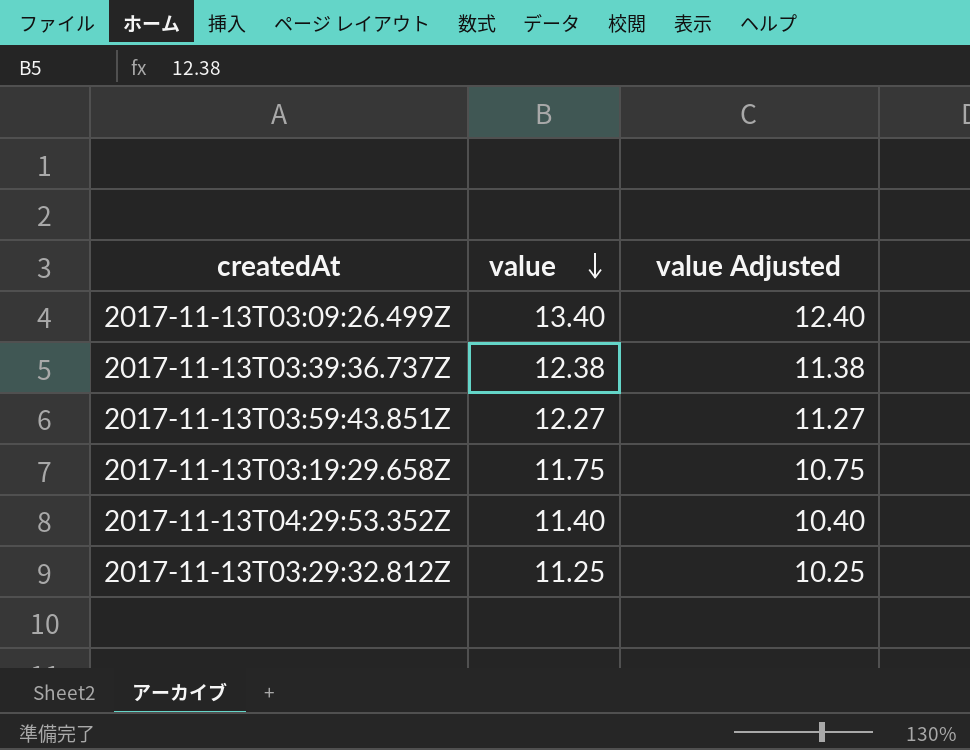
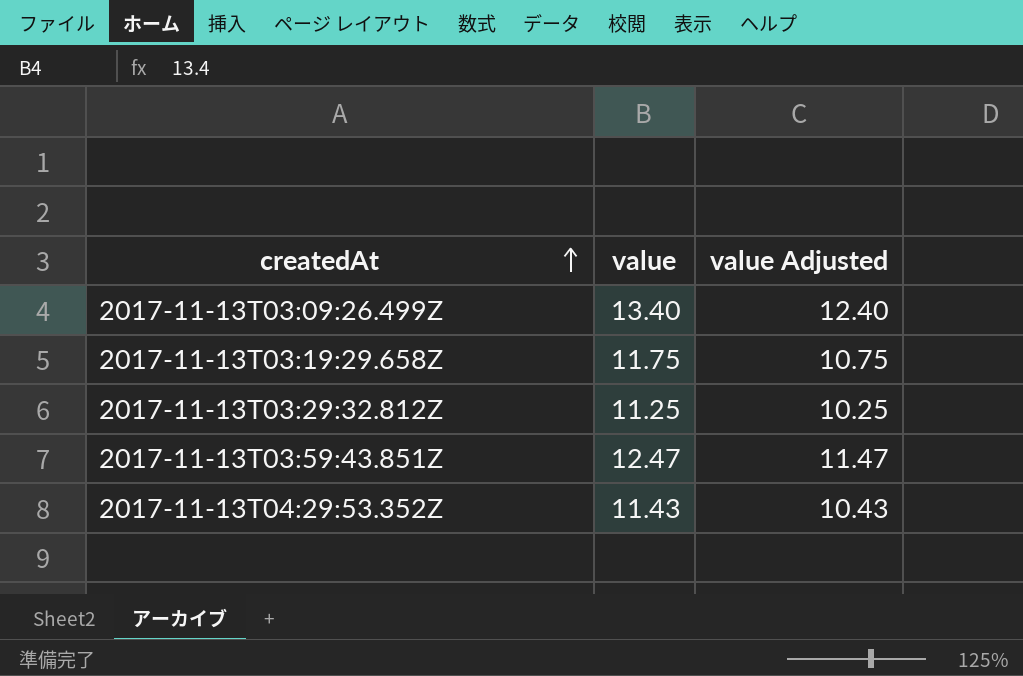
row order: value descending -> createdAt ascending
row 2017-11-13T03:39:36.737Z: 12.38 | 11.38 -> none
2017-11-13T03:59:43.851Z | value: 12.27 -> 12.47
2017-11-13T03:59:43.851Z | value Adjusted: 11.27 -> 11.47
2017-11-13T04:29:53.352Z | value: 11.40 -> 11.43
2017-11-13T04:29:53.352Z | value Adjusted: 10.40 -> 10.43

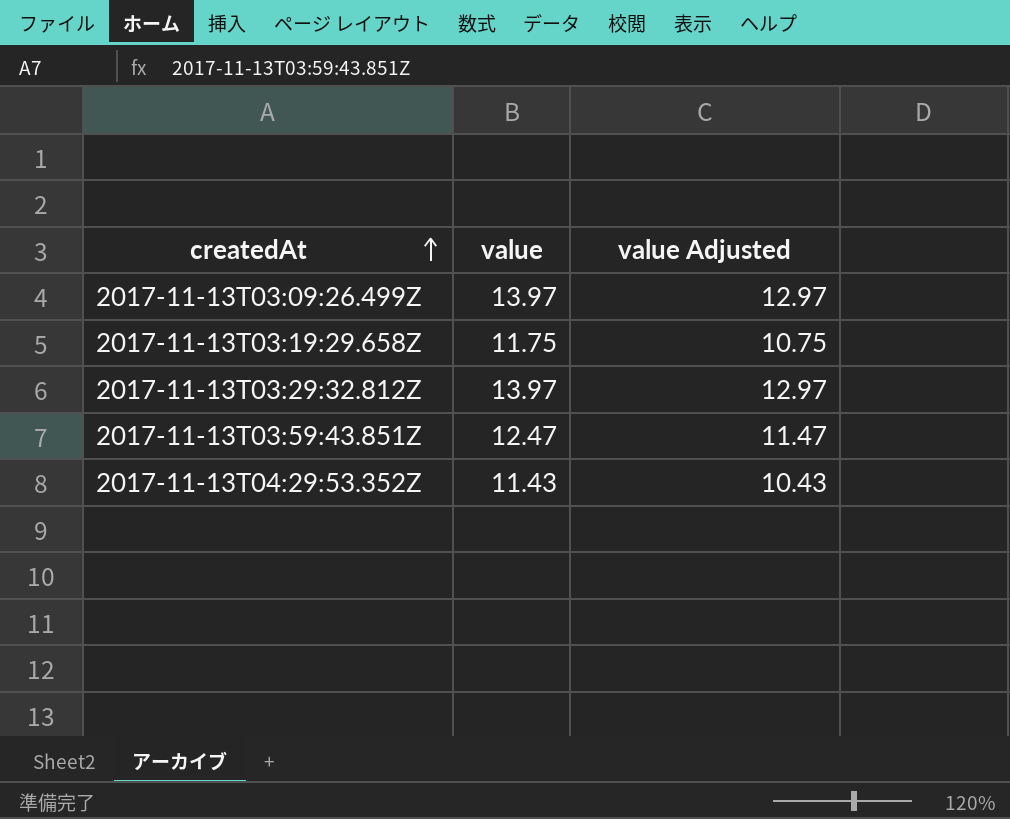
2017-11-13T03:09:26.499Z | value: 13.40 -> 13.97
2017-11-13T03:09:26.499Z | value Adjusted: 12.40 -> 12.97
2017-11-13T03:29:32.812Z | value: 11.25 -> 13.97
2017-11-13T03:29:32.812Z | value Adjusted: 10.25 -> 12.97

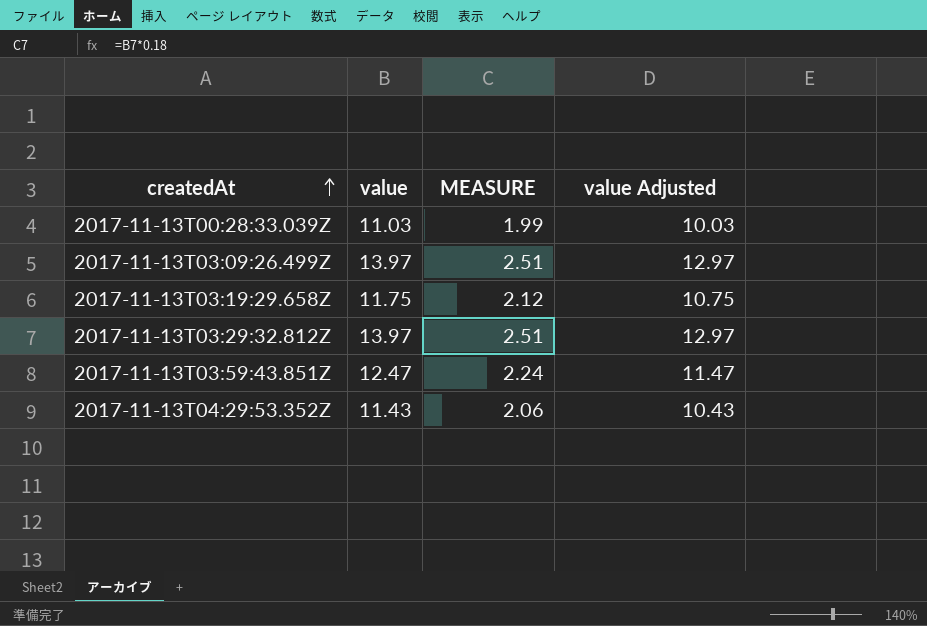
column MEASURE | formula: none -> [value] * 0.18
row 2017-11-13T00:28:33.039Z: none -> 11.03 | 1.99 | 10.03

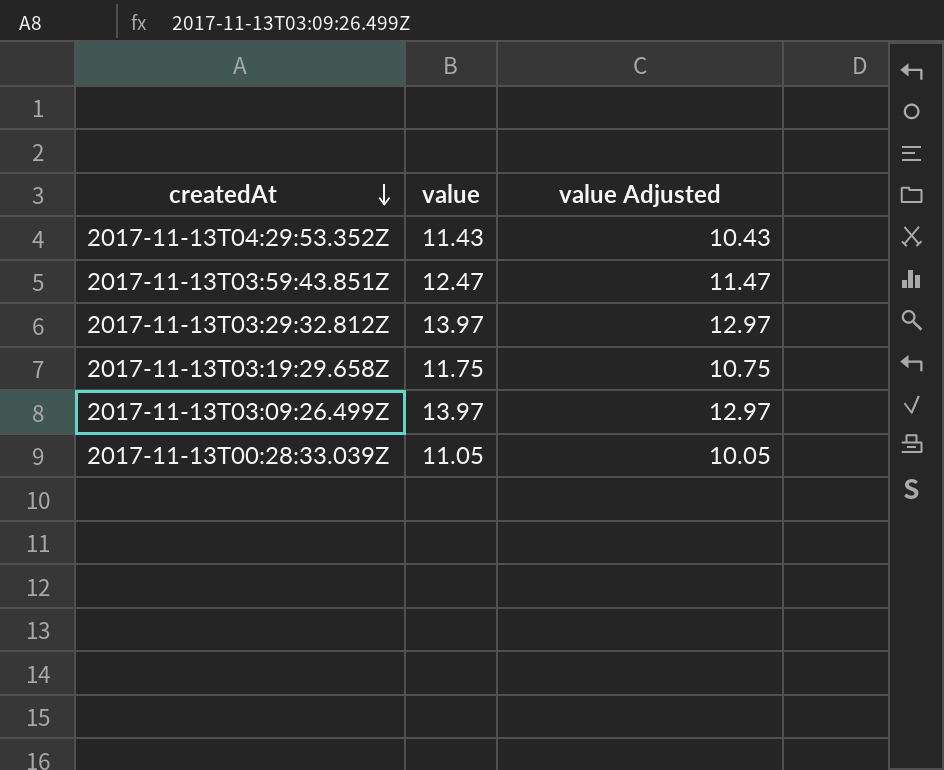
row order: createdAt ascending -> createdAt descending
column MEASURE | formula: [value] * 0.18 -> none
2017-11-13T00:28:33.039Z | value: 11.03 -> 11.05
2017-11-13T00:28:33.039Z | value Adjusted: 10.03 -> 10.05

